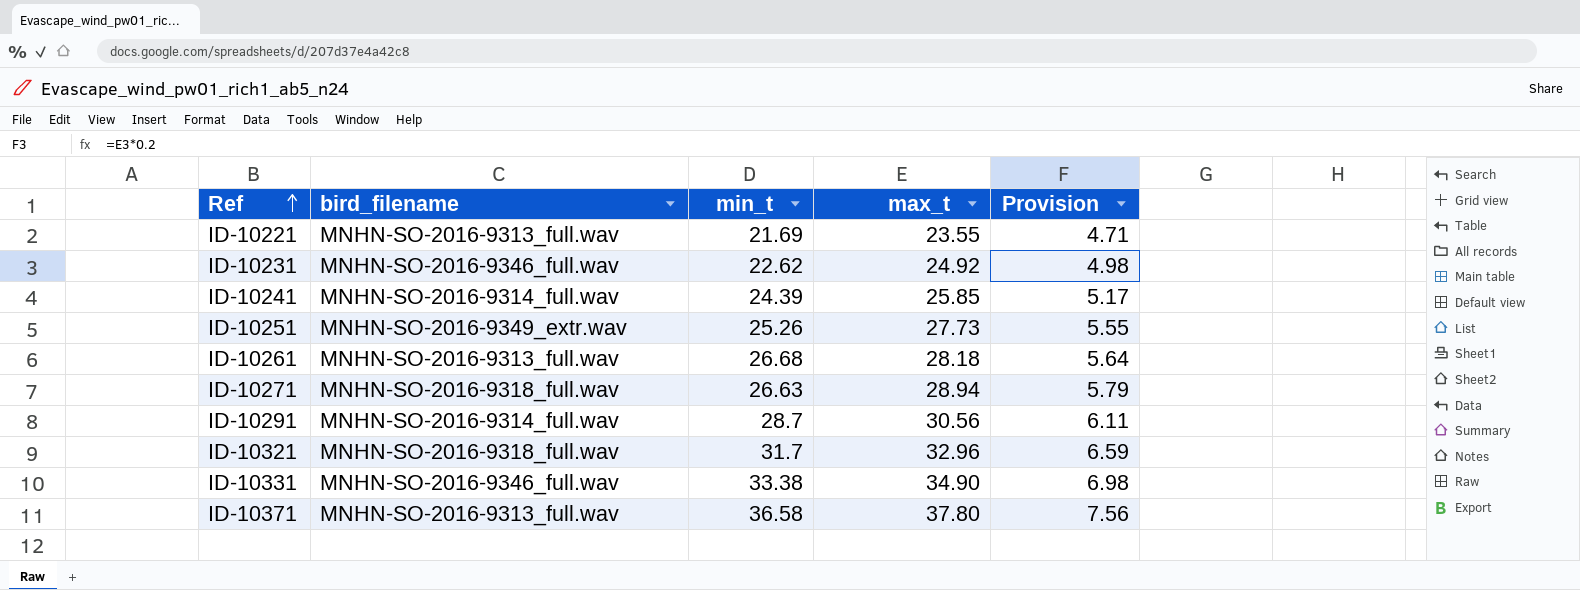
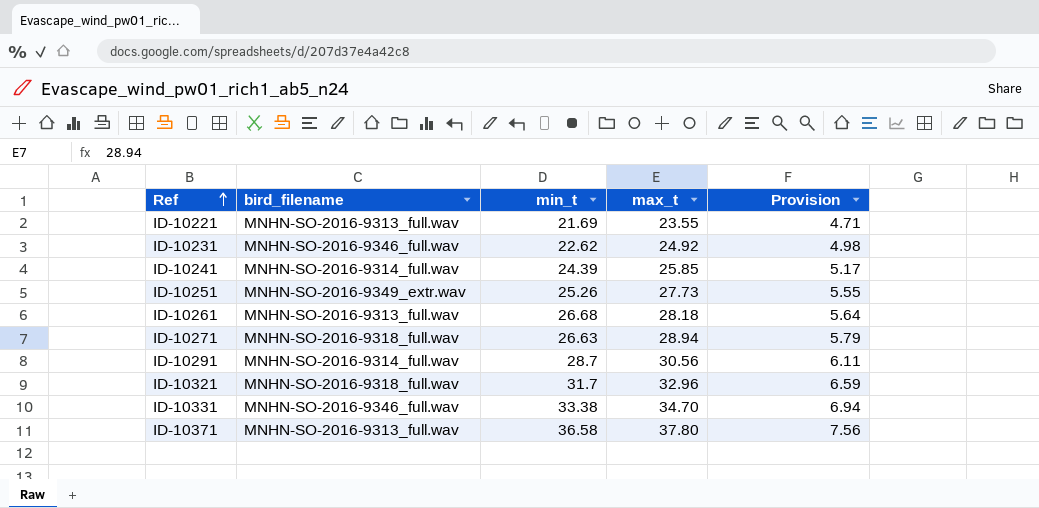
ID-10331 | max_t: 34.90 -> 34.70
ID-10331 | Provision: 6.98 -> 6.94

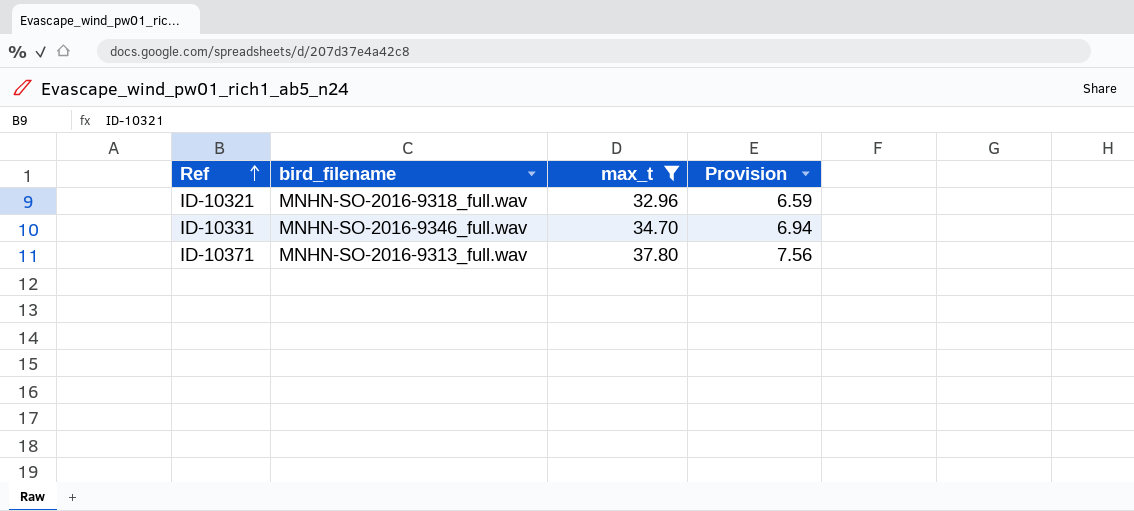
filter: none -> max_t >= 32.96
column min_t | position: 3 -> none

